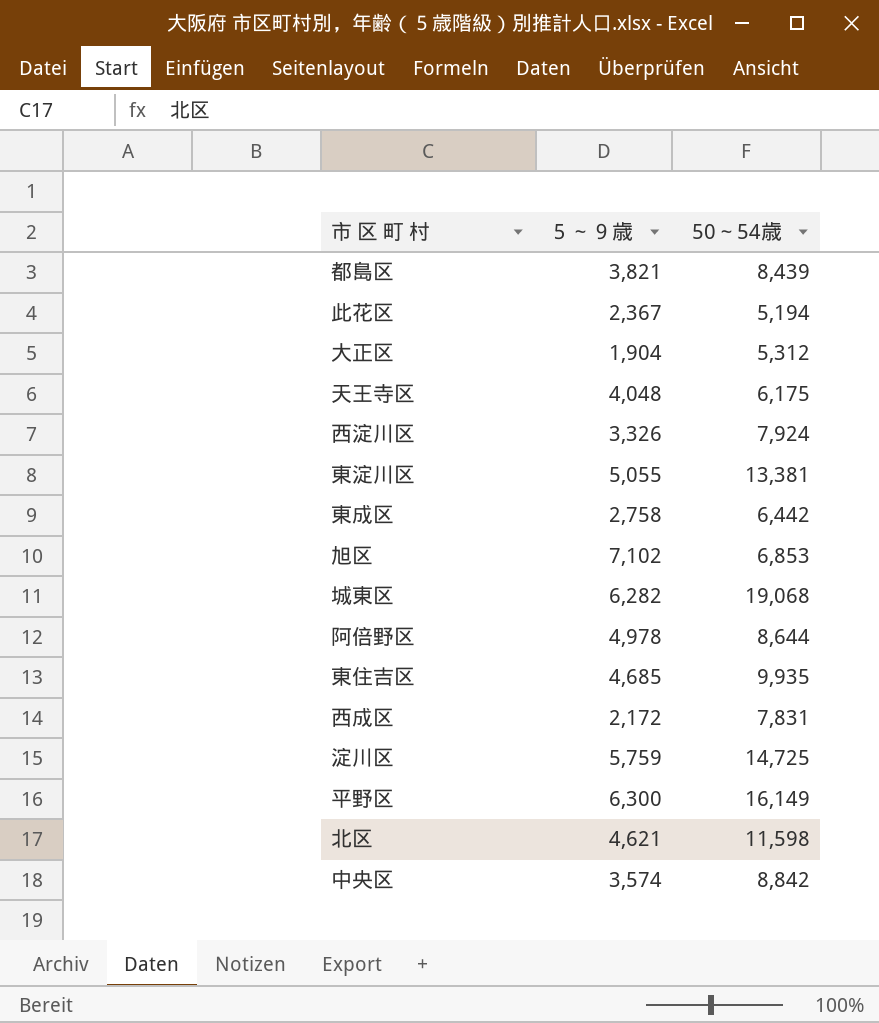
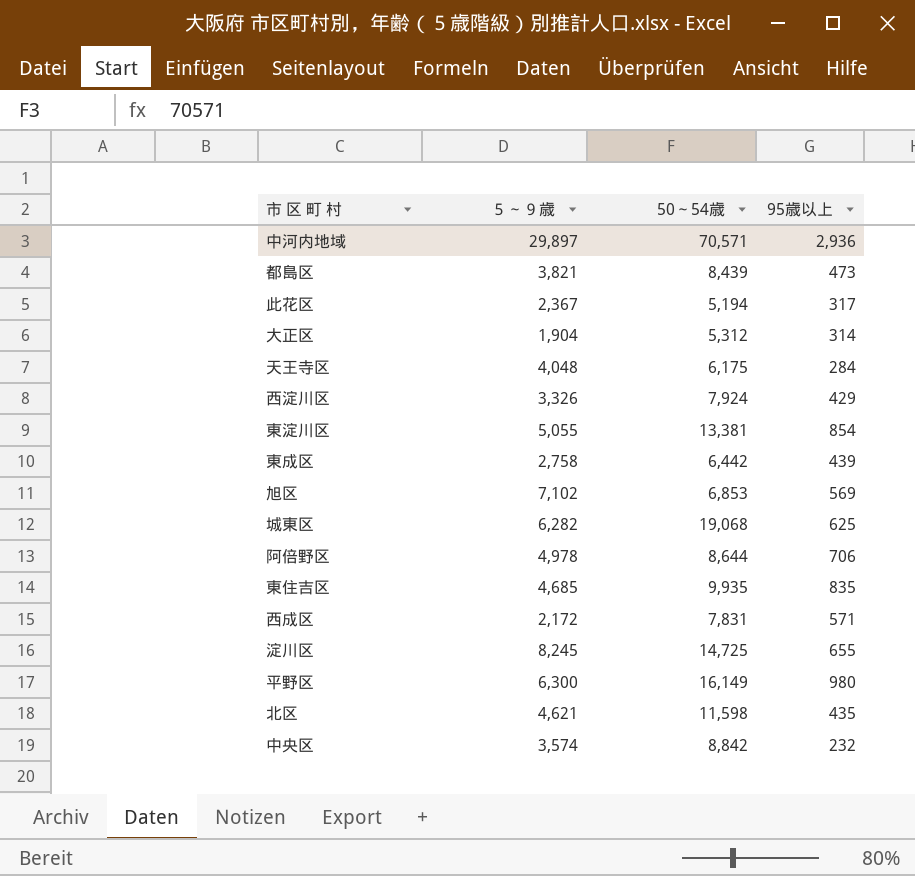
column 95歳以上 | position: none -> 4
row 中河内地域: none -> 29,897 | 70,571 | 2,936
淀川区 | ５～９歳: 5,759 -> 8,245

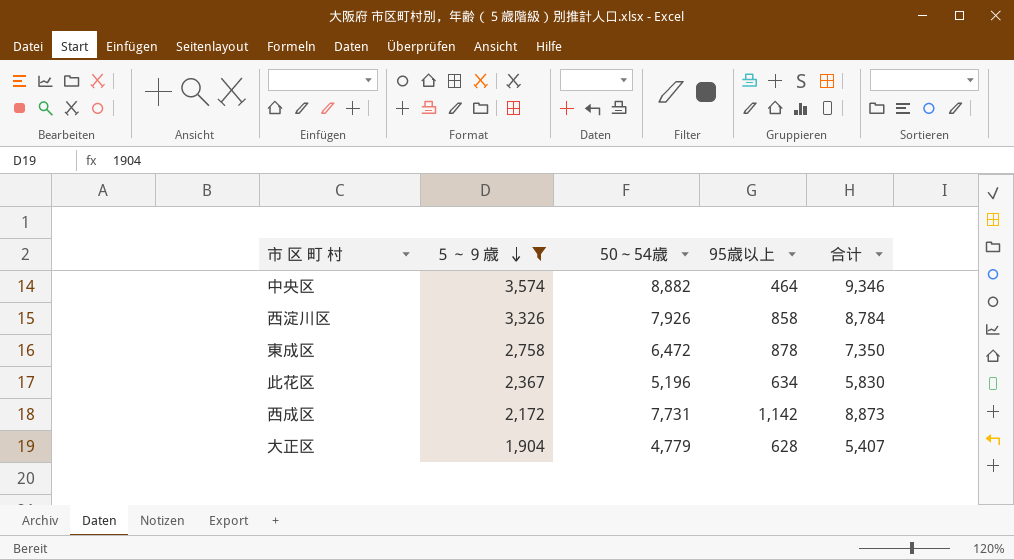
filter: none -> ５～９歳 <= 3,574
row order: none -> ５～９歳 descending
column 合计 | formula: none -> [50～54歳] + [95歳以上]
中央区 | 50～54歳: 8,842 -> 8,882
中央区 | 95歳以上: 232 -> 464
西淀川区 | 50～54歳: 7,924 -> 7,926
西淀川区 | 95歳以上: 429 -> 858
東成区 | 50～54歳: 6,442 -> 6,472
東成区 | 95歳以上: 439 -> 878
此花区 | 50～54歳: 5,194 -> 5,196
此花区 | 95歳以上: 317 -> 634
西成区 | 50～54歳: 7,831 -> 7,731
西成区 | 95歳以上: 571 -> 1,142
大正区 | 50～54歳: 5,312 -> 4,779
大正区 | 95歳以上: 314 -> 628

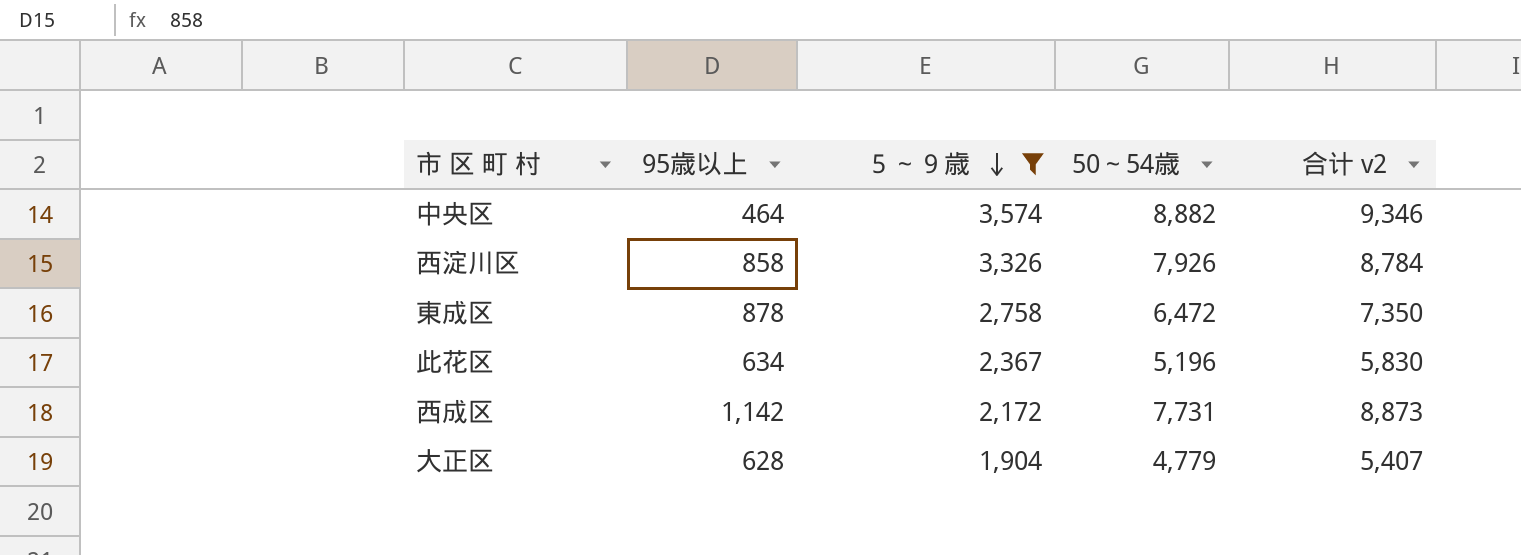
column 95歳以上 | position: 4 -> 2
column name: 合计 -> 合计 v2

